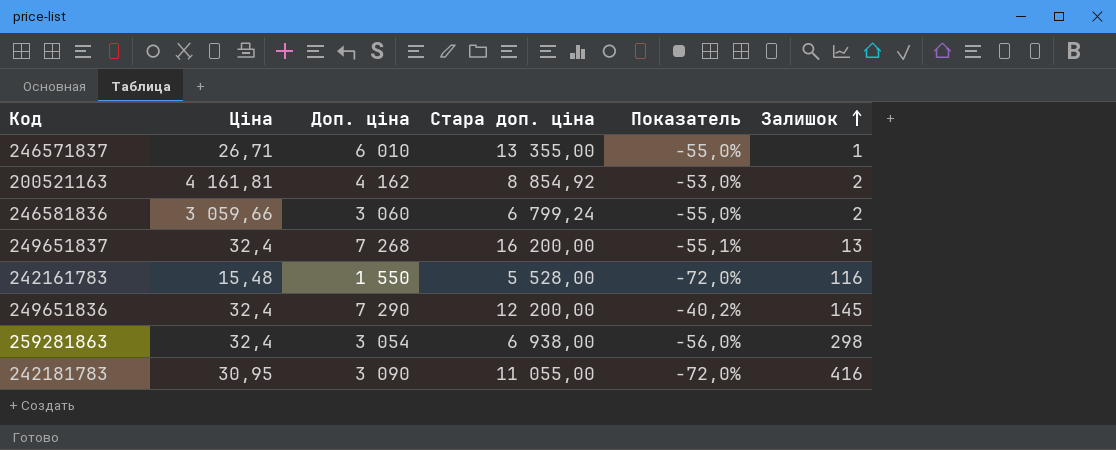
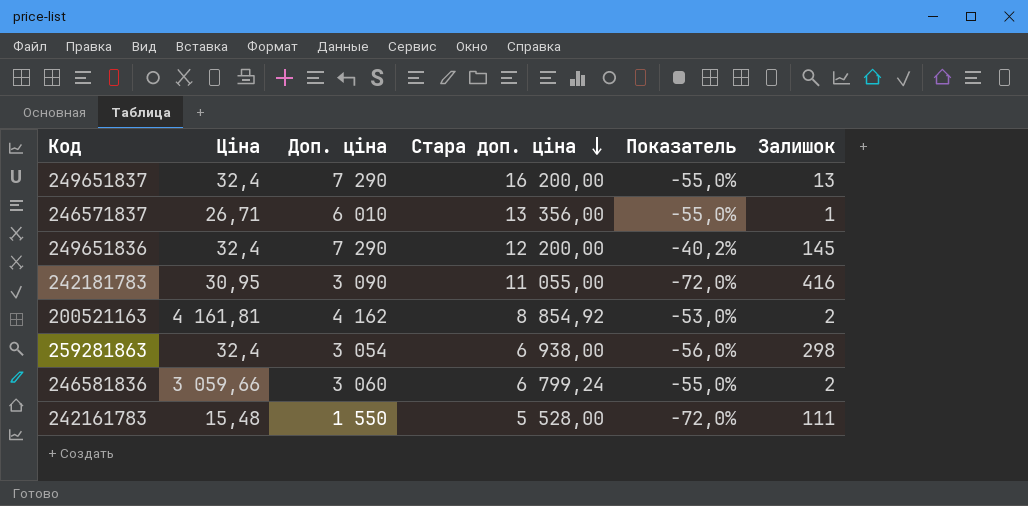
row order: Залишок ascending -> Стара доп. ціна descending
249651837 | Доп. ціна: 7 268 -> 7 290
249651837 | Показатель: -55,1% -> -55,0%
246571837 | Стара доп. ціна: 13 355,00 -> 13 356,00
242161783 | Залишок: 116 -> 111

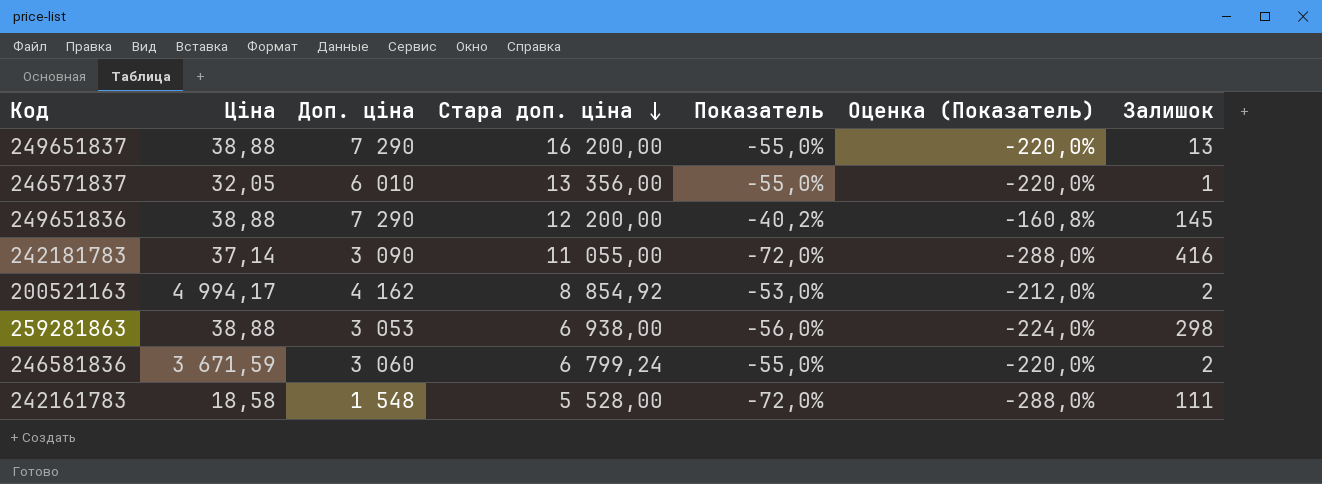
column Оценка (Показатель) | formula: none -> [Показатель] * 4
249651837 | Ціна: 32,4 -> 38,88
246571837 | Ціна: 26,71 -> 32,05
249651836 | Ціна: 32,4 -> 38,88
242181783 | Ціна: 30,95 -> 37,14
200521163 | Ціна: 4 161,81 -> 4 994,17
259281863 | Ціна: 32,4 -> 38,88
259281863 | Доп. ціна: 3 054 -> 3 053
246581836 | Ціна: 3 059,66 -> 3 671,59
242161783 | Ціна: 15,48 -> 18,58
242161783 | Доп. ціна: 1 550 -> 1 548

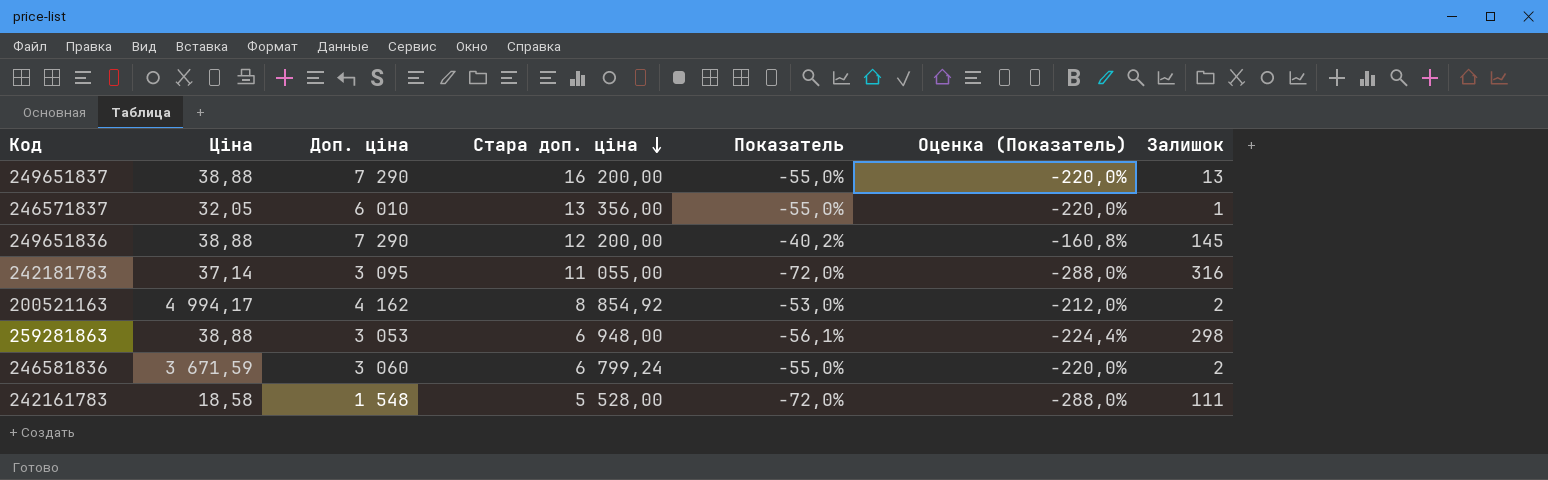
242181783 | Доп. ціна: 3 090 -> 3 095
242181783 | Залишок: 416 -> 316
259281863 | Стара доп. ціна: 6 938,00 -> 6 948,00
259281863 | Показатель: -56,0% -> -56,1%
259281863 | Оценка (Показатель): -224,0% -> -224,4%

